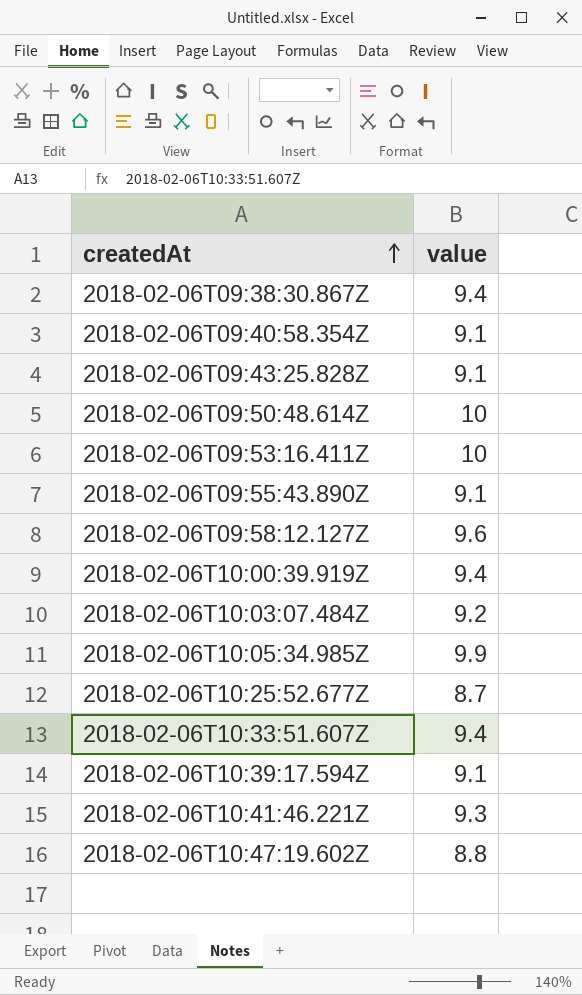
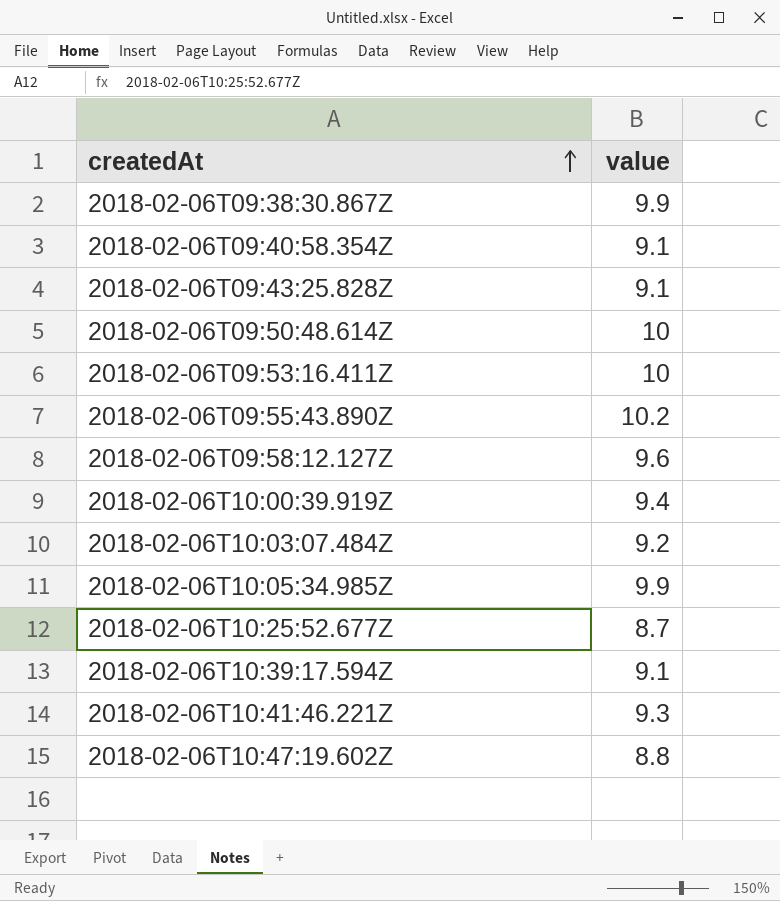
row 2018-02-06T10:33:51.607Z: 9.4 -> none
2018-02-06T09:38:30.867Z | value: 9.4 -> 9.9
2018-02-06T09:55:43.890Z | value: 9.1 -> 10.2

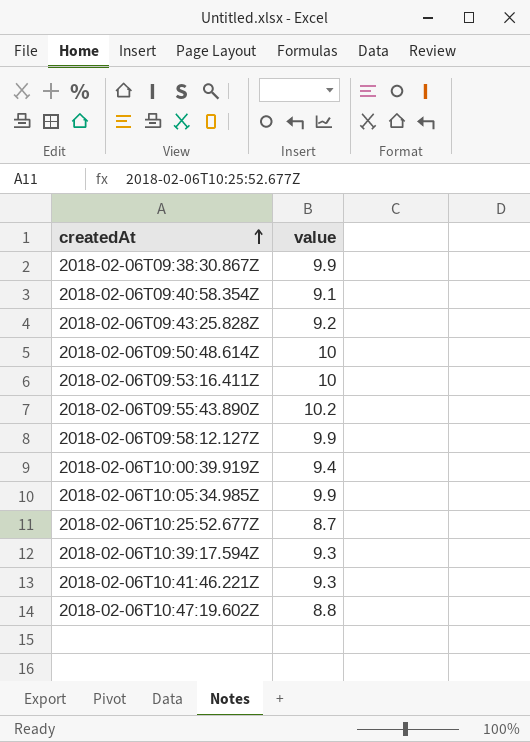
row 2018-02-06T10:03:07.484Z: 9.2 -> none
2018-02-06T09:43:25.828Z | value: 9.1 -> 9.2
2018-02-06T09:58:12.127Z | value: 9.6 -> 9.9
2018-02-06T10:39:17.594Z | value: 9.1 -> 9.3

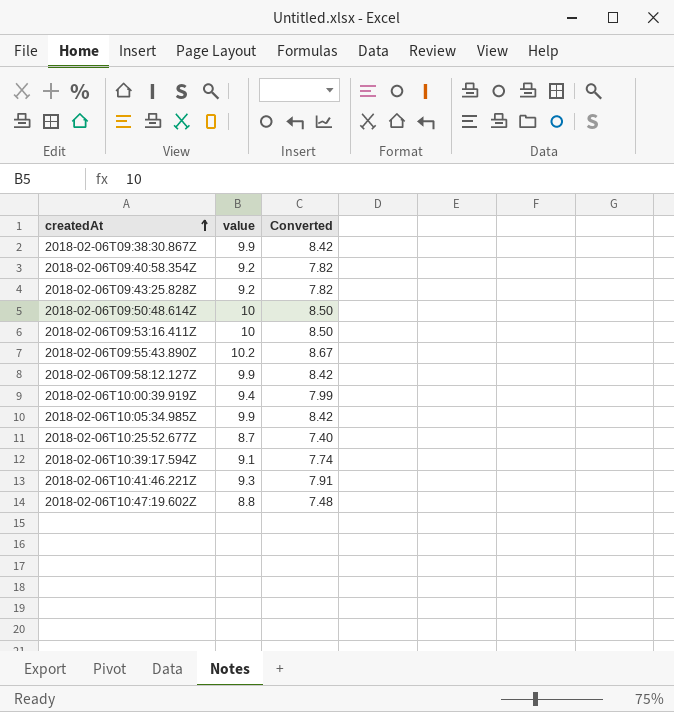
column Converted | formula: none -> [value] * 0.85
2018-02-06T09:40:58.354Z | value: 9.1 -> 9.2
2018-02-06T10:39:17.594Z | value: 9.3 -> 9.1

